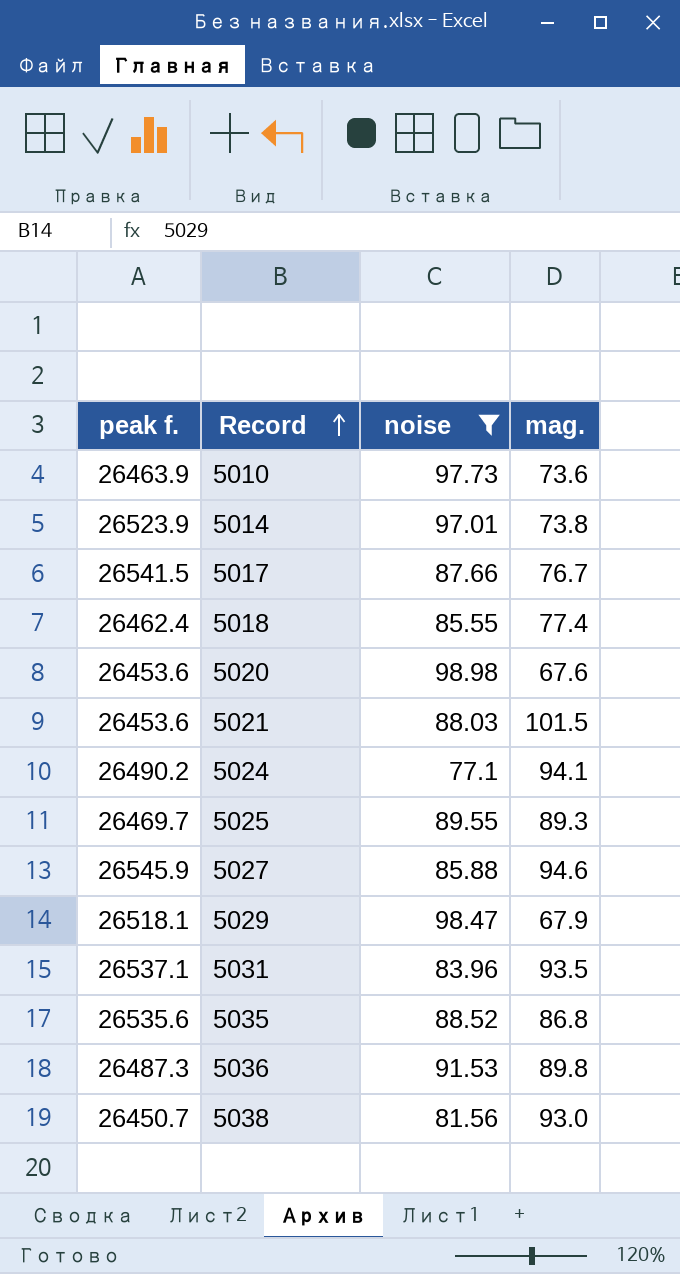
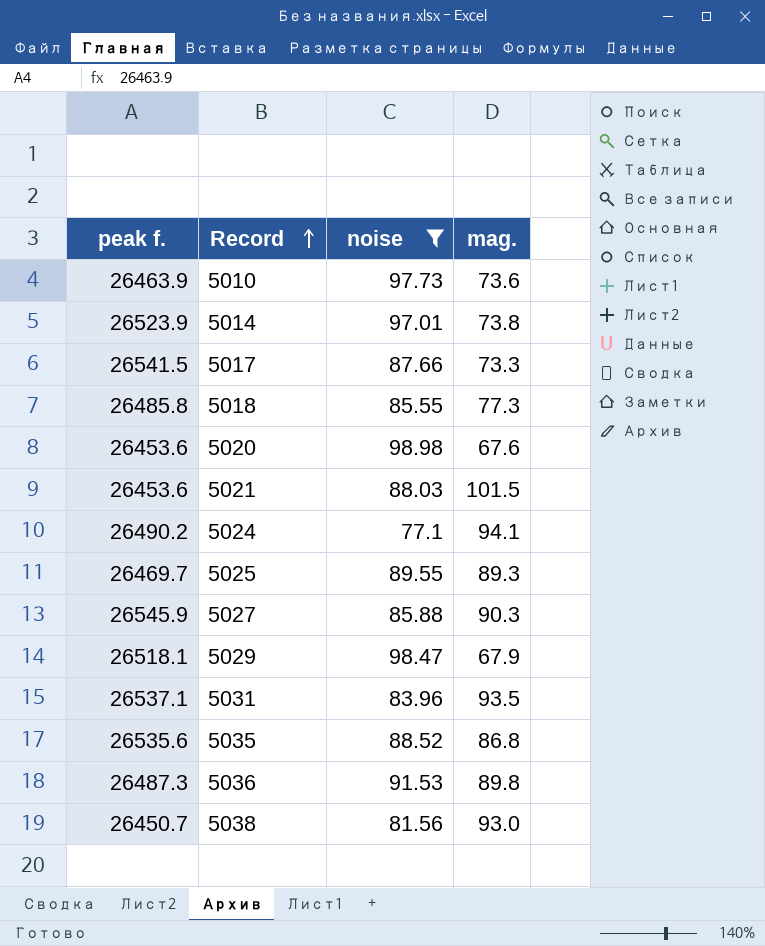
5017 | mag.: 76.7 -> 73.3
5018 | peak f.: 26462.4 -> 26485.8
5018 | mag.: 77.4 -> 77.3
5027 | mag.: 94.6 -> 90.3

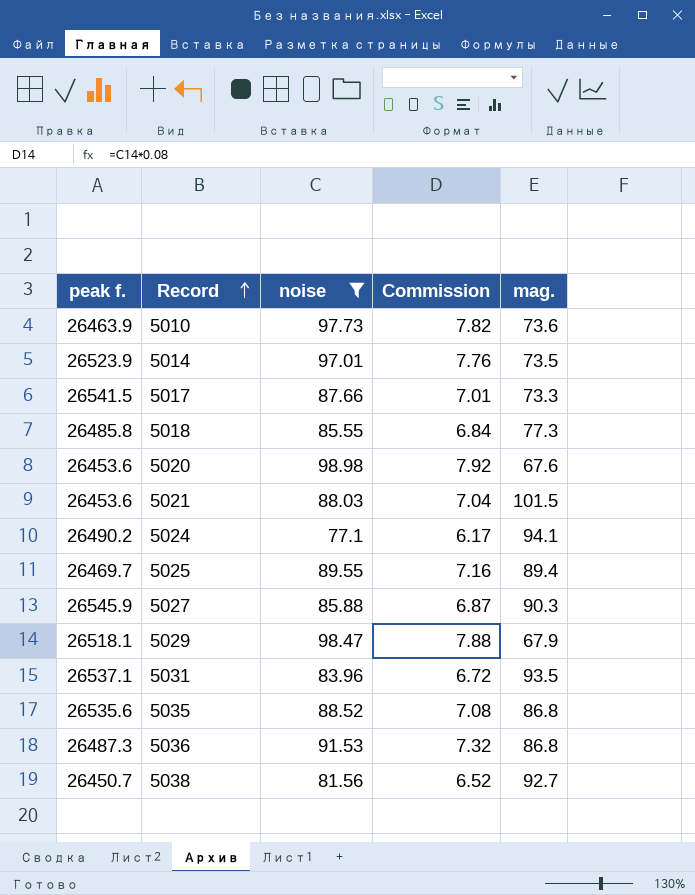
column Commission | formula: none -> [noise] * 0.08
5014 | mag.: 73.8 -> 73.5
5025 | mag.: 89.3 -> 89.4
5036 | mag.: 89.8 -> 86.8
5038 | mag.: 93.0 -> 92.7

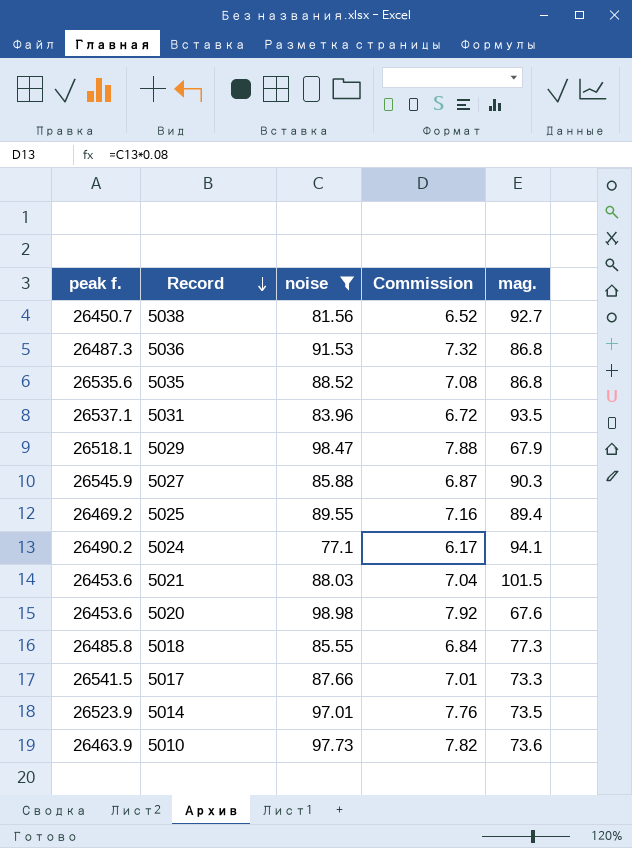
row order: Record ascending -> Record descending
5025 | peak f.: 26469.7 -> 26469.2

